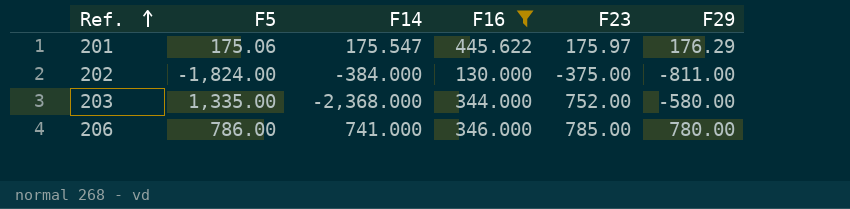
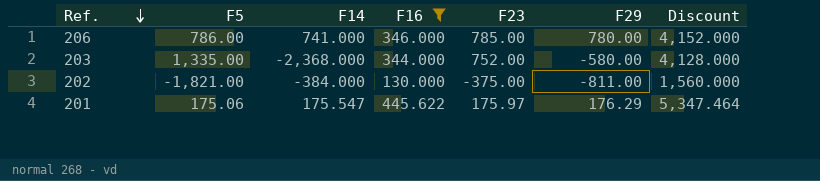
row order: Ref. ascending -> Ref. descending
column Discount | formula: none -> [F16] * 12
202 | F5: -1,824.00 -> -1,821.00

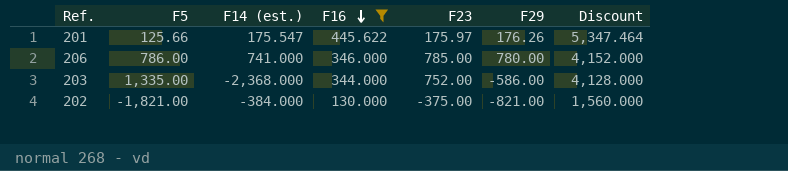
row order: Ref. descending -> F16 descending
column name: F14 -> F14 (est.)
201 | F5: 175.06 -> 125.66
201 | F29: 176.29 -> 176.26
203 | F29: -580.00 -> -586.00
202 | F29: -811.00 -> -821.00

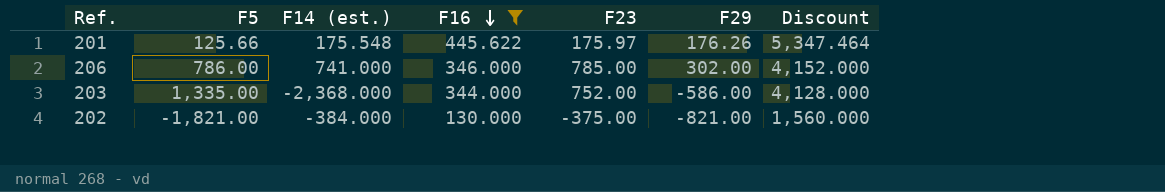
201 | F14 (est.): 175.547 -> 175.548
206 | F29: 780.00 -> 302.00

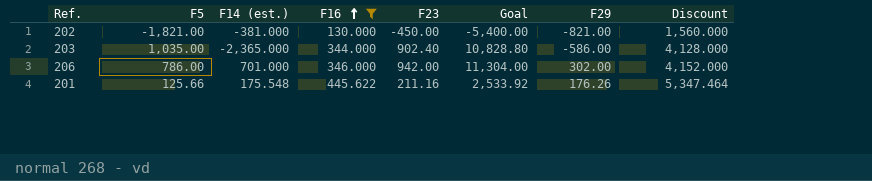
row order: F16 descending -> F16 ascending
column Goal | formula: none -> [F23] * 12
202 | F14 (est.): -384.000 -> -381.000
202 | F23: -375.00 -> -450.00
203 | F5: 1,335.00 -> 1,035.00
203 | F14 (est.): -2,368.000 -> -2,365.000
203 | F23: 752.00 -> 902.40
206 | F14 (est.): 741.000 -> 701.000
206 | F23: 785.00 -> 942.00
201 | F23: 175.97 -> 211.16

